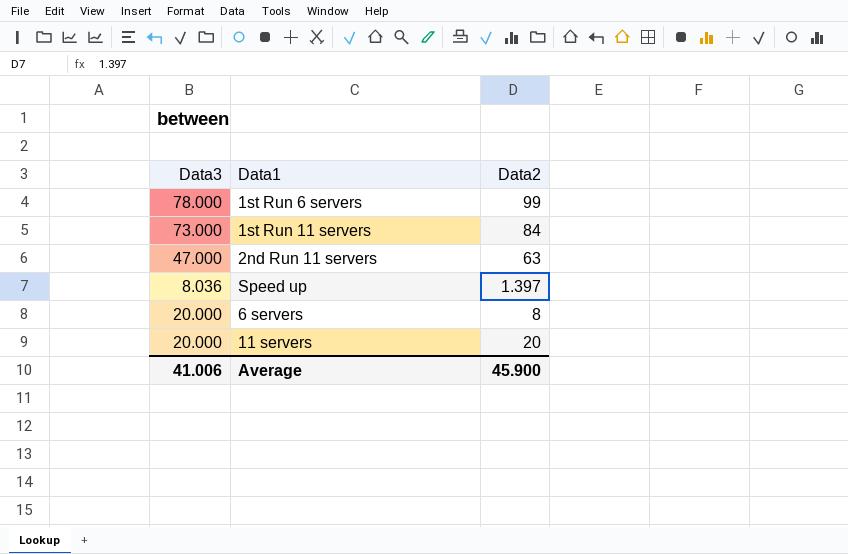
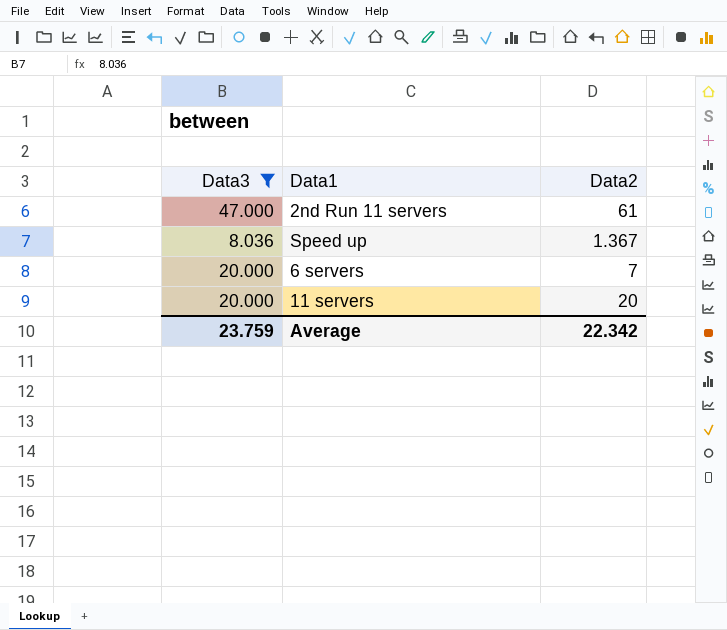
filter: none -> Data3 <= 47.000
2nd Run 11 servers | Data2: 63 -> 61
Speed up | Data2: 1.397 -> 1.367
6 servers | Data2: 8 -> 7
Average | Data3: 41.006 -> 23.759
Average | Data2: 45.900 -> 22.342

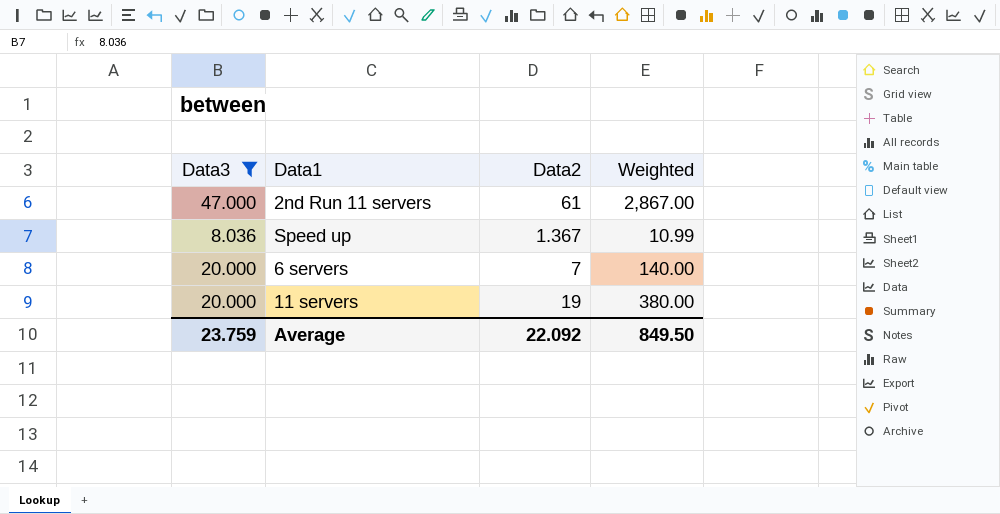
column Weighted | formula: none -> [Data3] * [Data2]
11 servers | Data2: 20 -> 19
Average | Data2: 22.342 -> 22.092

